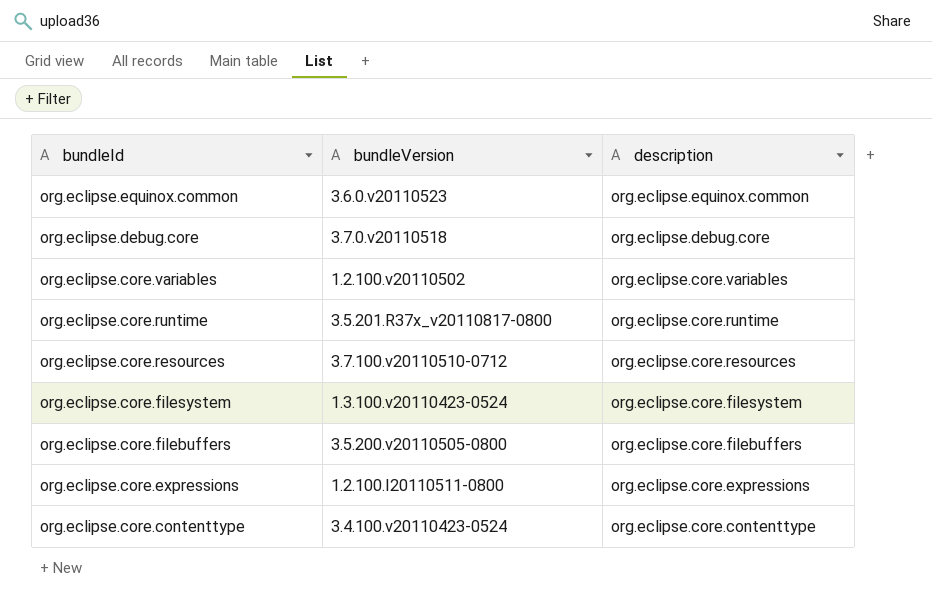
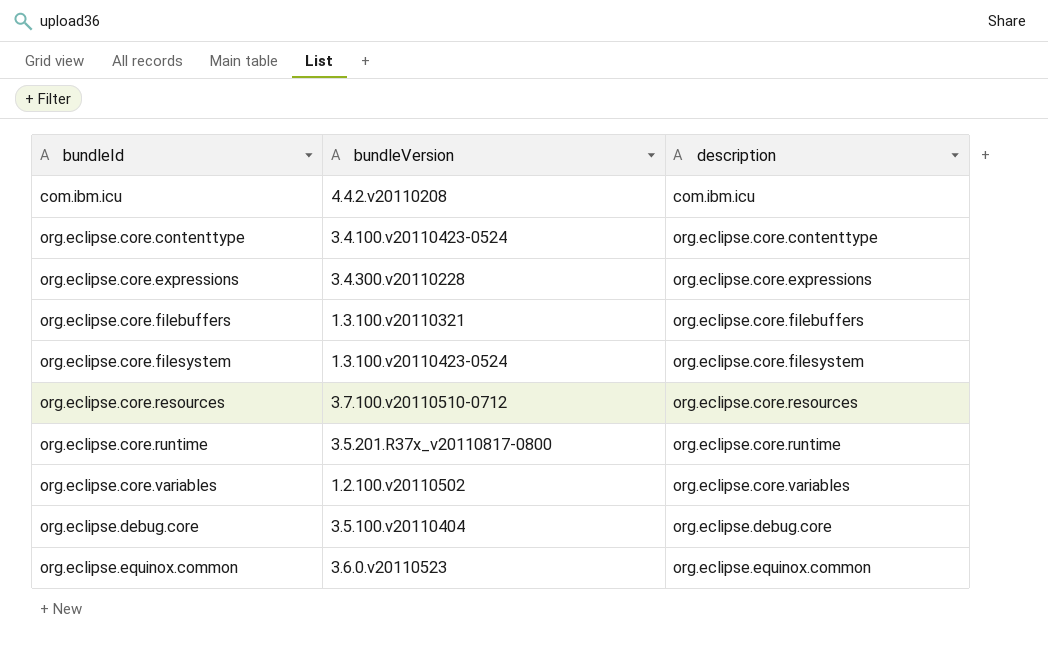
row order: bundleId descending -> bundleId ascending
row com.ibm.icu: none -> 4.4.2.v20110208 | com.ibm.icu
org.eclipse.core.expressions | bundleVersion: 1.2.100.I20110511-0800 -> 3.4.300.v20110228
org.eclipse.core.filebuffers | bundleVersion: 3.5.200.v20110505-0800 -> 1.3.100.v20110321
org.eclipse.debug.core | bundleVersion: 3.7.0.v20110518 -> 3.5.100.v20110404

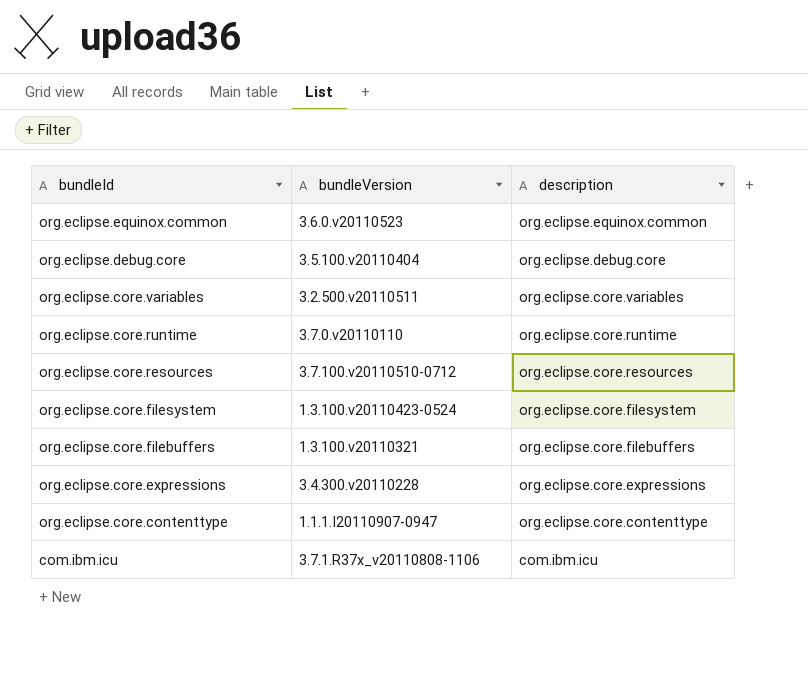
row order: bundleId ascending -> bundleId descending
org.eclipse.core.variables | bundleVersion: 1.2.100.v20110502 -> 3.2.500.v20110511
org.eclipse.core.runtime | bundleVersion: 3.5.201.R37x_v20110817-0800 -> 3.7.0.v20110110
org.eclipse.core.contenttype | bundleVersion: 3.4.100.v20110423-0524 -> 1.1.1.I20110907-0947
com.ibm.icu | bundleVersion: 4.4.2.v20110208 -> 3.7.1.R37x_v20110808-1106

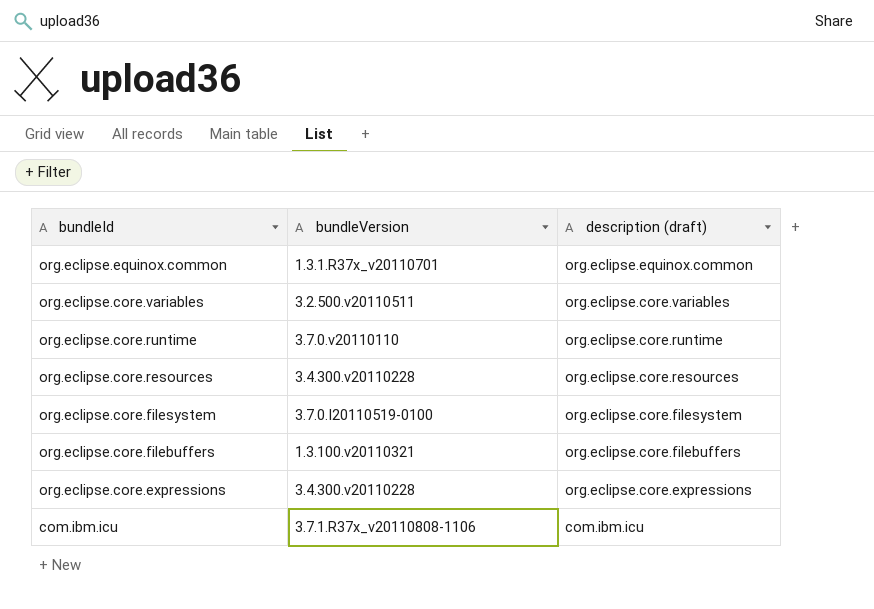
column name: description -> description (draft)
row org.eclipse.debug.core: 3.5.100.v20110404 | org.eclipse.debug.core -> none
row org.eclipse.core.contenttype: 1.1.1.I20110907-0947 | org.eclipse.core.contenttype -> none
org.eclipse.equinox.common | bundleVersion: 3.6.0.v20110523 -> 1.3.1.R37x_v20110701
org.eclipse.core.resources | bundleVersion: 3.7.100.v20110510-0712 -> 3.4.300.v20110228
org.eclipse.core.filesystem | bundleVersion: 1.3.100.v20110423-0524 -> 3.7.0.I20110519-0100

